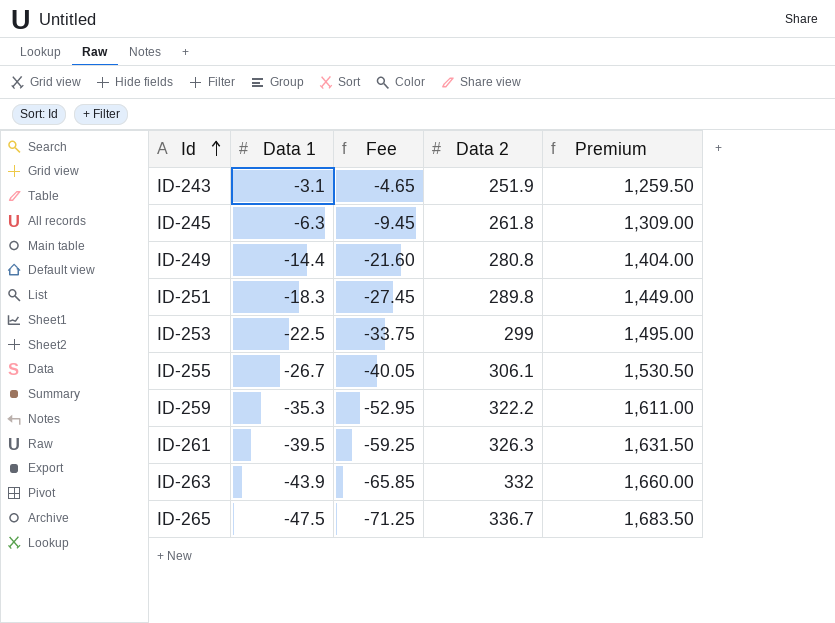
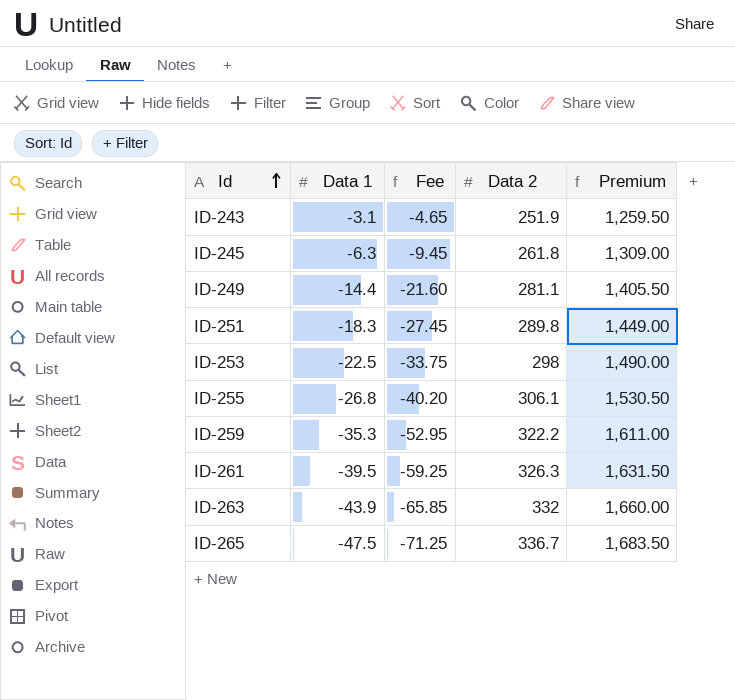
ID-249 | Data 2: 280.8 -> 281.1
ID-249 | Premium: 1,404.00 -> 1,405.50
ID-253 | Data 2: 299 -> 298
ID-253 | Premium: 1,495.00 -> 1,490.00
ID-255 | Data 1: -26.7 -> -26.8
ID-255 | Fee: -40.05 -> -40.20

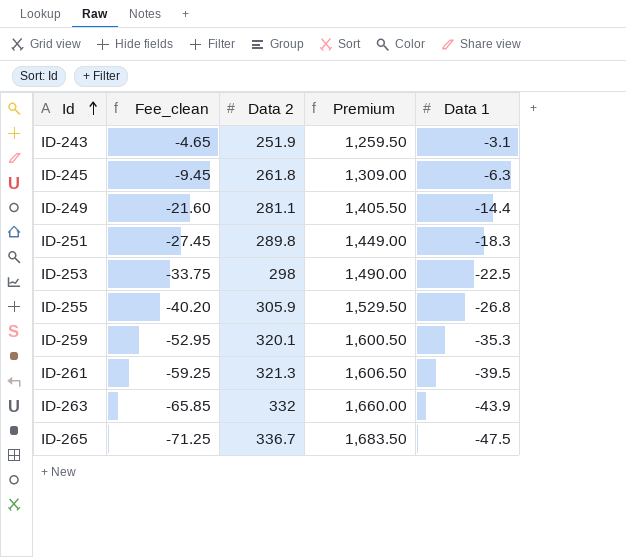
column name: Fee -> Fee_clean
column Data 1 | position: 2 -> 5
ID-255 | Data 2: 306.1 -> 305.9
ID-255 | Premium: 1,530.50 -> 1,529.50
ID-259 | Data 2: 322.2 -> 320.1
ID-259 | Premium: 1,611.00 -> 1,600.50
ID-261 | Data 2: 326.3 -> 321.3
ID-261 | Premium: 1,631.50 -> 1,606.50

